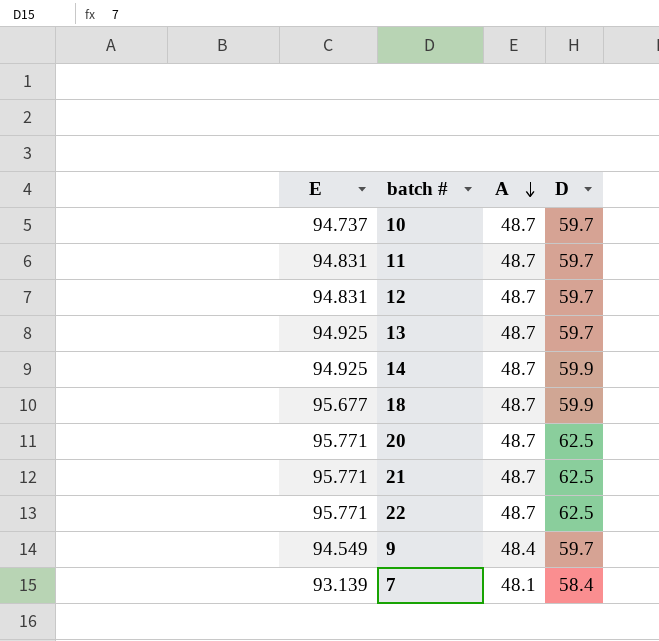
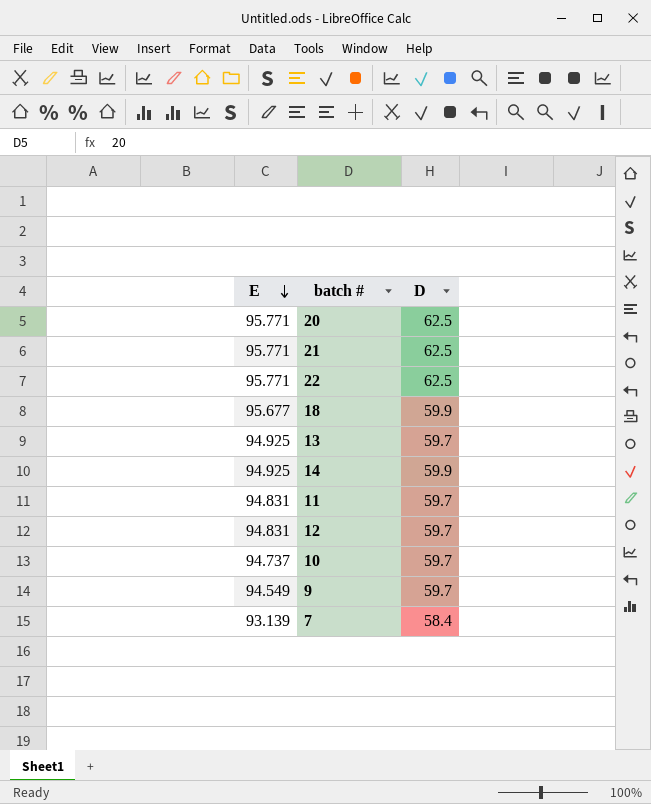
row order: A descending -> E descending
column A | position: 3 -> none

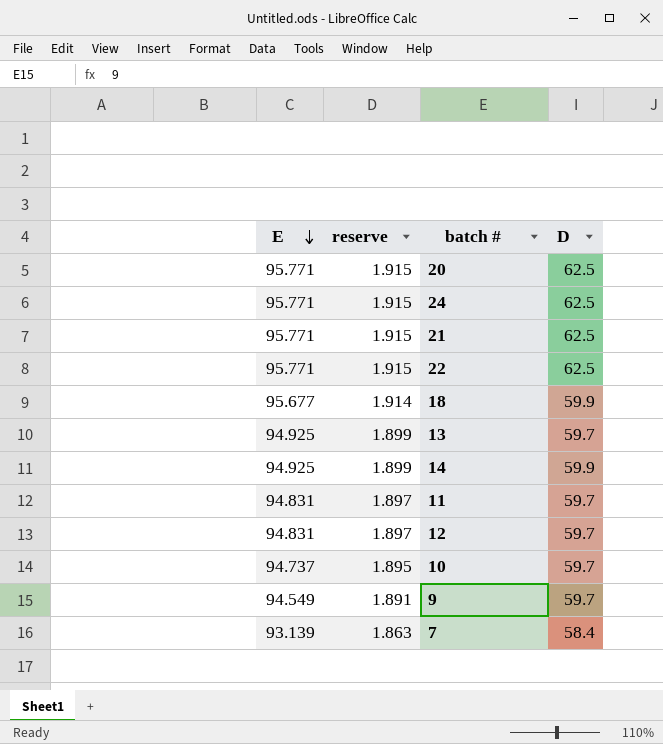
column reserve | formula: none -> [E] * 0.02
row 24: none -> 95.771 | 1.915 | 62.5

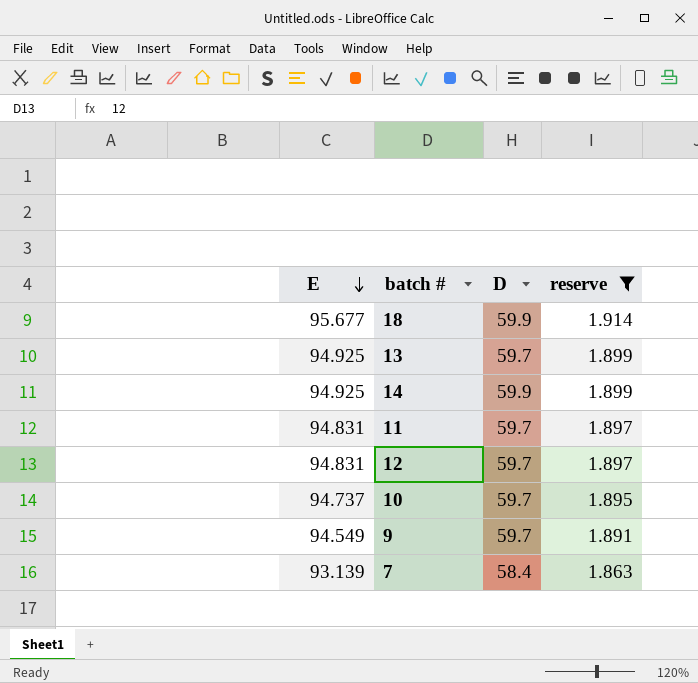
filter: none -> reserve != 1.915
column reserve | position: 2 -> 4

